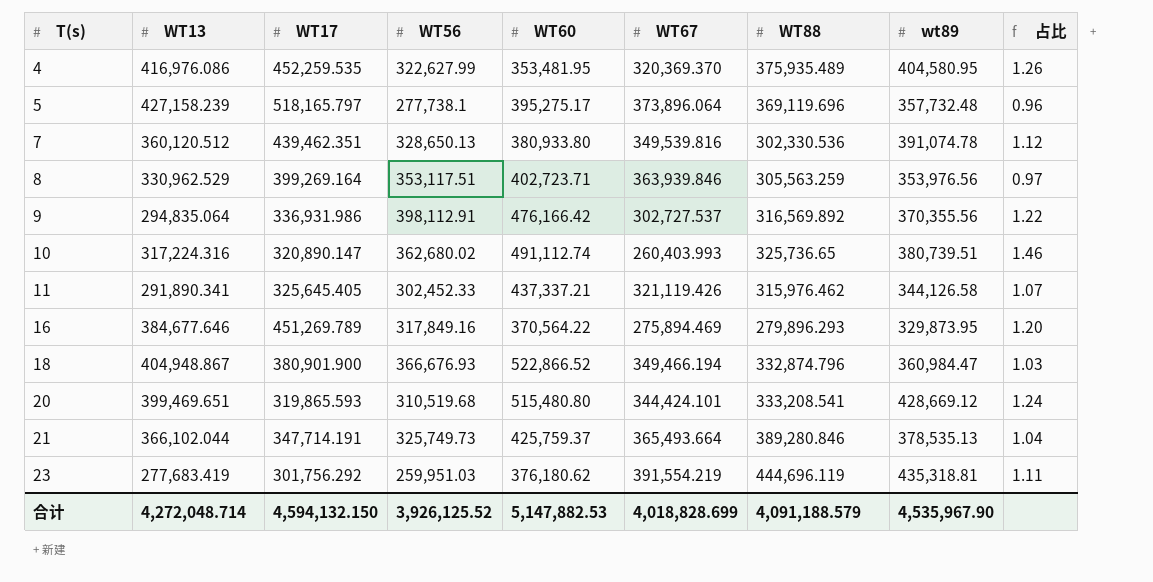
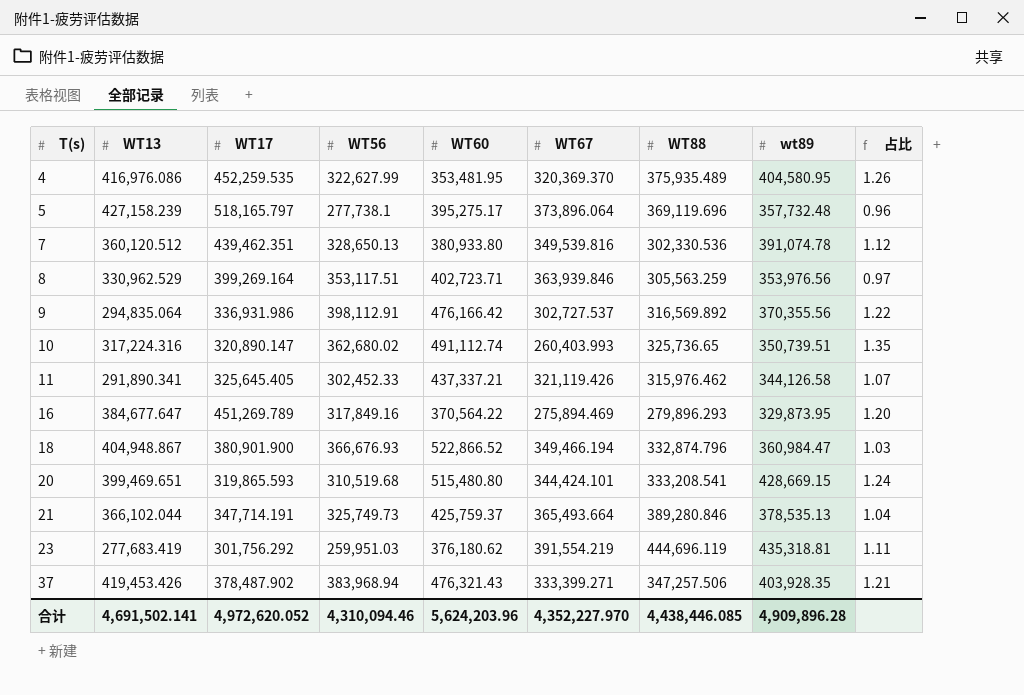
10 | wt89: 380,739.51 -> 350,739.51
10 | 占比: 1.46 -> 1.35
16 | WT13: 384,677.646 -> 384,677.647
20 | wt89: 428,669.12 -> 428,669.15
row 37: none -> 419,453.426 | 378,487.902 | 383,968.94 | 476,321.43 | 333,399.271 | 347,257.506 | 403,928.35 | 1.21
合计 | WT13: 4,272,048.714 -> 4,691,502.141
合计 | WT17: 4,594,132.150 -> 4,972,620.052
合计 | WT56: 3,926,125.52 -> 4,310,094.46
合计 | WT60: 5,147,882.53 -> 5,624,203.96
合计 | WT67: 4,018,828.699 -> 4,352,227.970
合计 | WT88: 4,091,188.579 -> 4,438,446.085
合计 | wt89: 4,535,967.90 -> 4,909,896.28

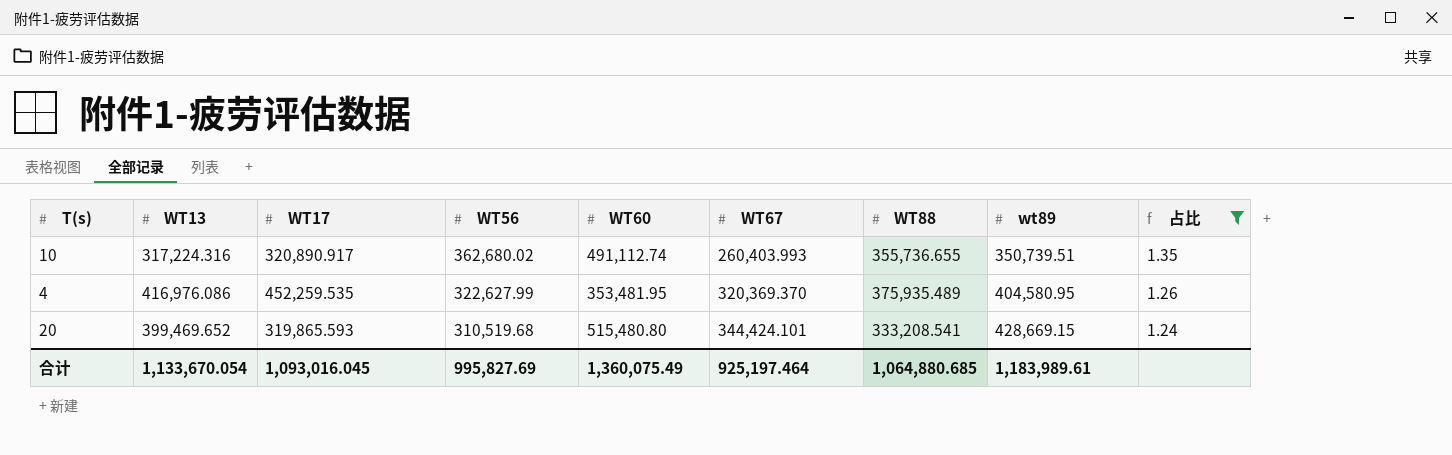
filter: none -> 占比 >= 1.24
row order: T(s) ascending -> WT56 descending
10 | WT17: 320,890.147 -> 320,890.917
10 | WT88: 325,736.65 -> 355,736.655
20 | WT13: 399,469.651 -> 399,469.652
合计 | WT13: 4,691,502.141 -> 1,133,670.054
合计 | WT17: 4,972,620.052 -> 1,093,016.045
合计 | WT56: 4,310,094.46 -> 995,827.69
合计 | WT60: 5,624,203.96 -> 1,360,075.49
合计 | WT67: 4,352,227.970 -> 925,197.464
合计 | WT88: 4,438,446.085 -> 1,064,880.685
合计 | wt89: 4,909,896.28 -> 1,183,989.61

